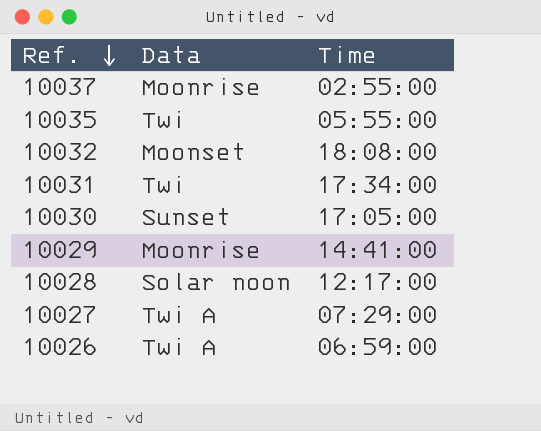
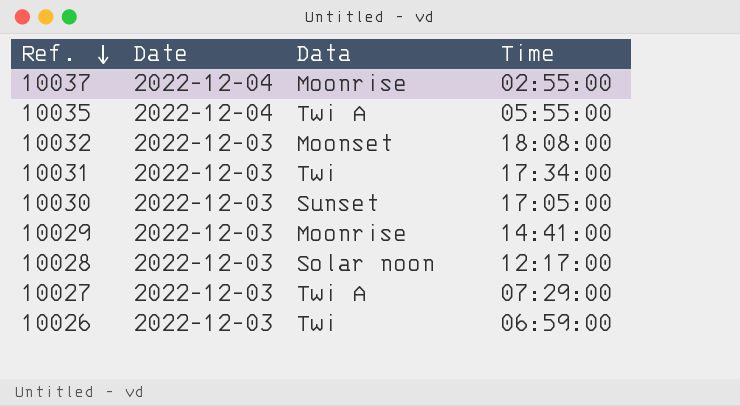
column Date | position: none -> 2
10035 | Data: Twi -> Twi A
10026 | Data: Twi A -> Twi

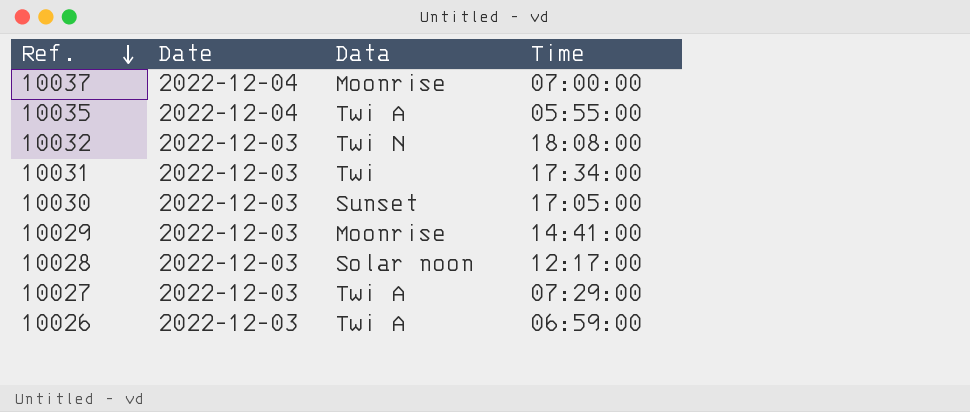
10037 | Time: 02:55:00 -> 07:00:00
10032 | Data: Moonset -> Twi N
10026 | Data: Twi -> Twi A

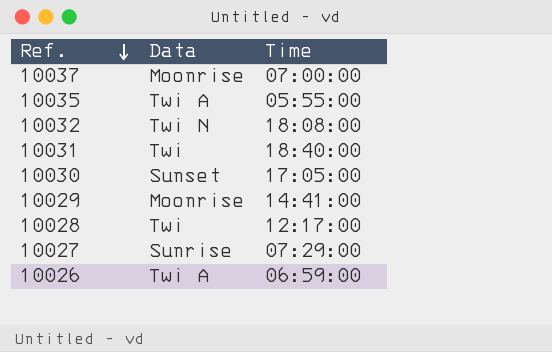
column Date | position: 2 -> none
10031 | Time: 17:34:00 -> 18:40:00
10028 | Data: Solar noon -> Twi
10027 | Data: Twi A -> Sunrise

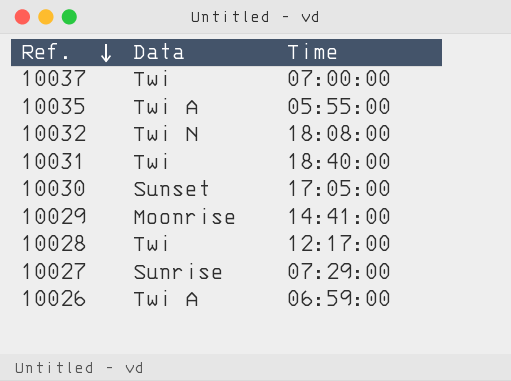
10037 | Data: Moonrise -> Twi

